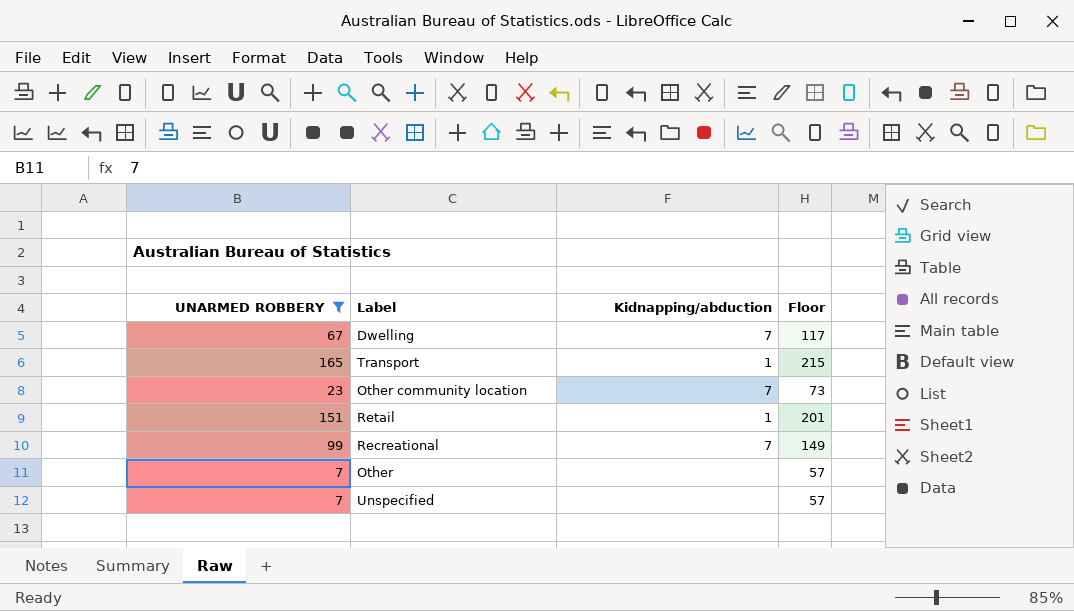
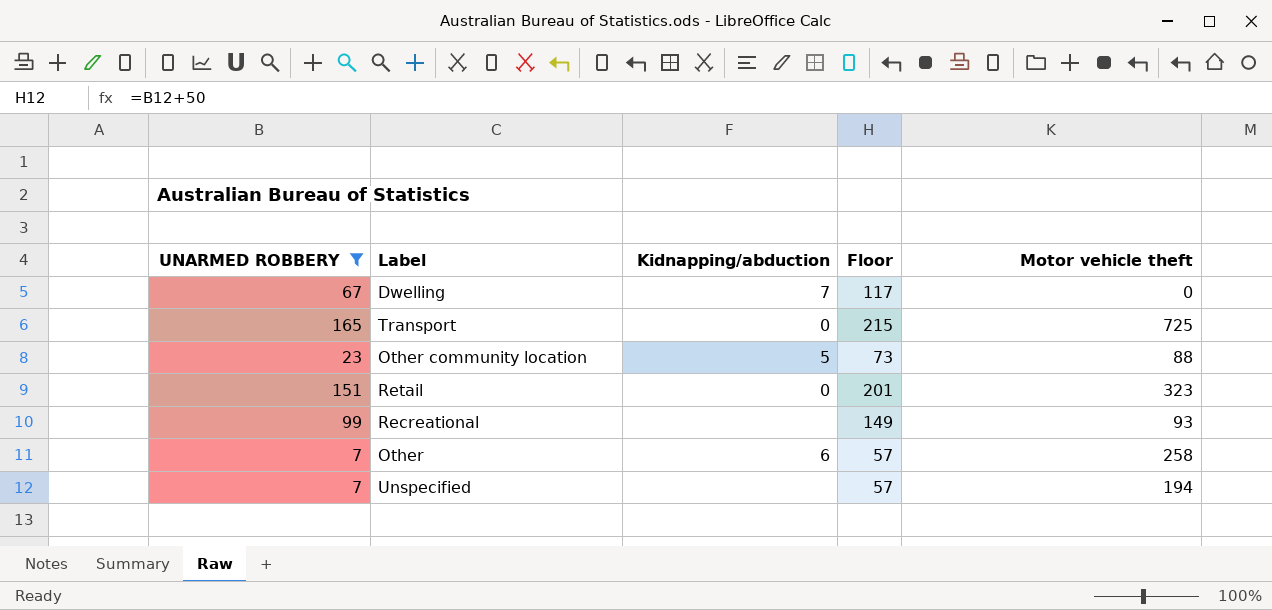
column Motor vehicle theft | position: none -> 5
Transport | Kidnapping/abduction: 1 -> 0
Other community location | Kidnapping/abduction: 7 -> 5
Retail | Kidnapping/abduction: 1 -> 0
Recreational | Kidnapping/abduction: 7 -> none
Other | Kidnapping/abduction: none -> 6

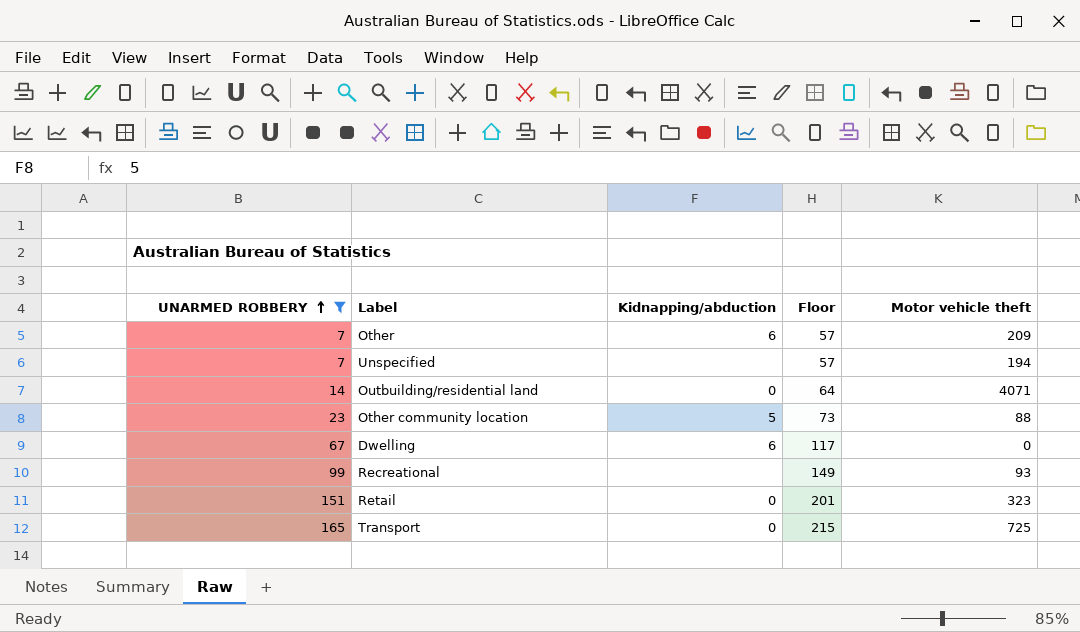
row order: none -> UNARMED ROBBERY ascending
Other | Motor vehicle theft: 258 -> 209
row Outbuilding/residential land: none -> 14 | 0 | 64 | 4071
Dwelling | Kidnapping/abduction: 7 -> 6

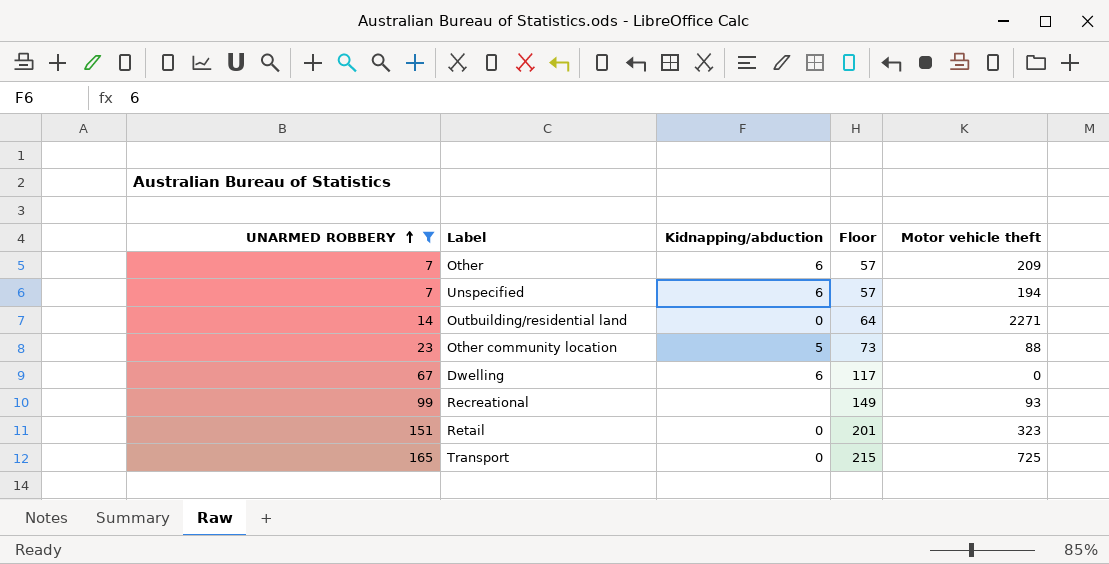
Unspecified | Kidnapping/abduction: none -> 6
Outbuilding/residential land | Motor vehicle theft: 4071 -> 2271

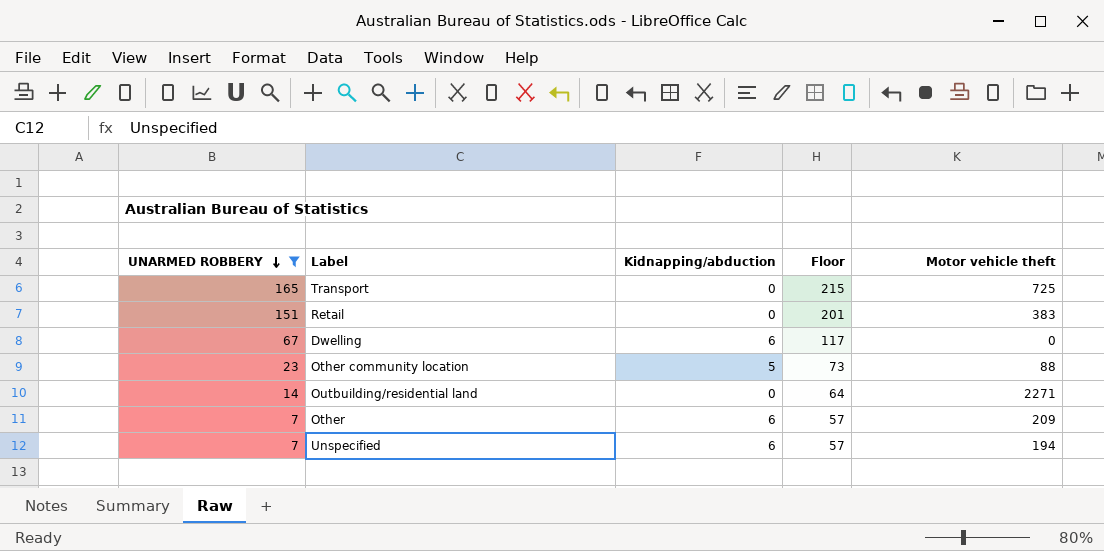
row order: UNARMED ROBBERY ascending -> UNARMED ROBBERY descending
row Recreational: 99 | none | 149 | 93 -> none
Retail | Motor vehicle theft: 323 -> 383

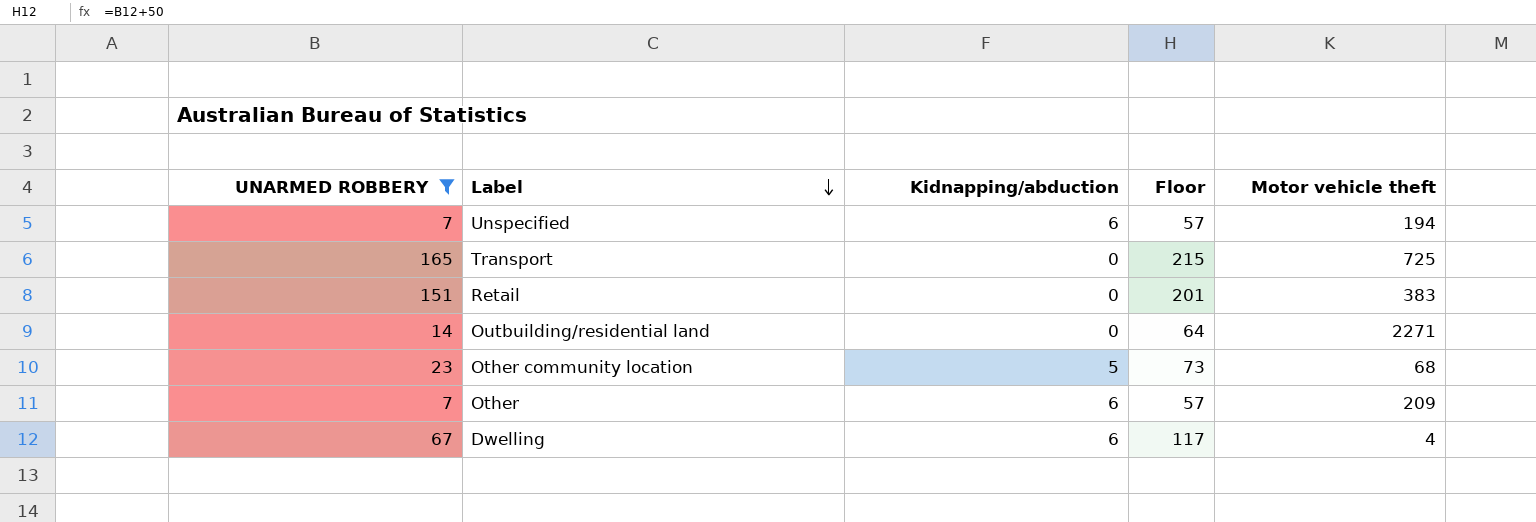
row order: UNARMED ROBBERY descending -> Label descending
Other community location | Motor vehicle theft: 88 -> 68
Dwelling | Motor vehicle theft: 0 -> 4

